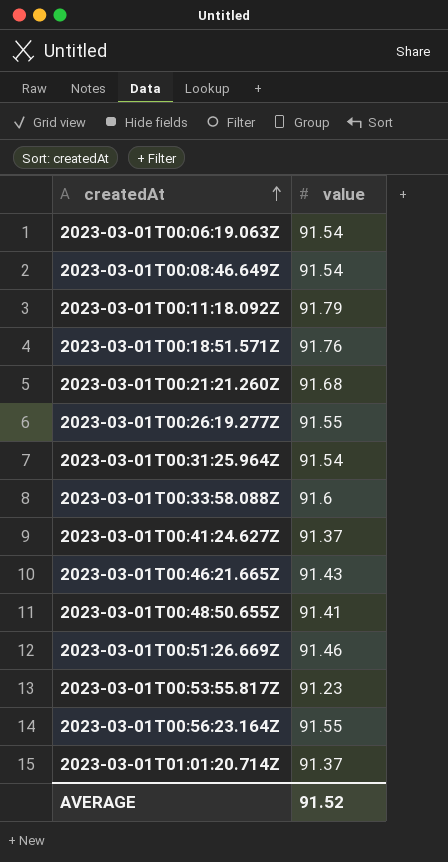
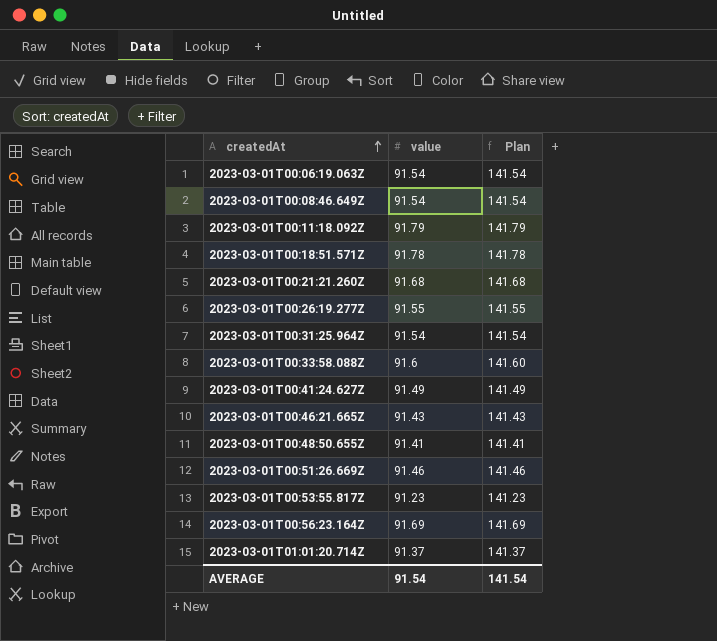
column Plan | formula: none -> [value] + 50
2023-03-01T00:18:51.571Z | value: 91.76 -> 91.78
2023-03-01T00:41:24.627Z | value: 91.37 -> 91.49
2023-03-01T00:56:23.164Z | value: 91.55 -> 91.69
AVERAGE | value: 91.52 -> 91.54

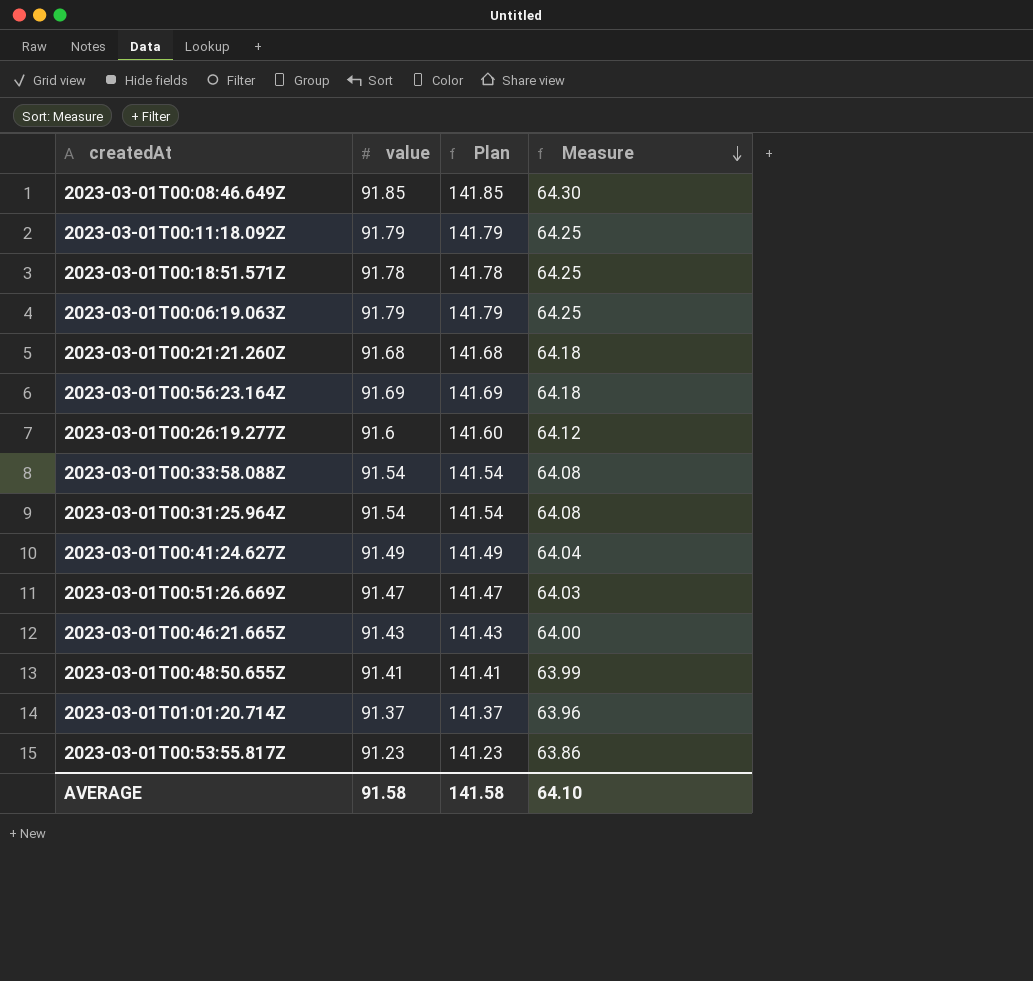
row order: createdAt ascending -> Measure descending
column Measure | formula: none -> [value] * 0.7
2023-03-01T00:08:46.649Z | value: 91.54 -> 91.85
2023-03-01T00:08:46.649Z | Plan: 141.54 -> 141.85
2023-03-01T00:06:19.063Z | value: 91.54 -> 91.79
2023-03-01T00:06:19.063Z | Plan: 141.54 -> 141.79
2023-03-01T00:26:19.277Z | value: 91.55 -> 91.6
2023-03-01T00:26:19.277Z | Plan: 141.55 -> 141.60
2023-03-01T00:33:58.088Z | value: 91.6 -> 91.54
2023-03-01T00:33:58.088Z | Plan: 141.60 -> 141.54
2023-03-01T00:51:26.669Z | value: 91.46 -> 91.47
2023-03-01T00:51:26.669Z | Plan: 141.46 -> 141.47
AVERAGE | value: 91.54 -> 91.58
AVERAGE | Plan: 141.54 -> 141.58

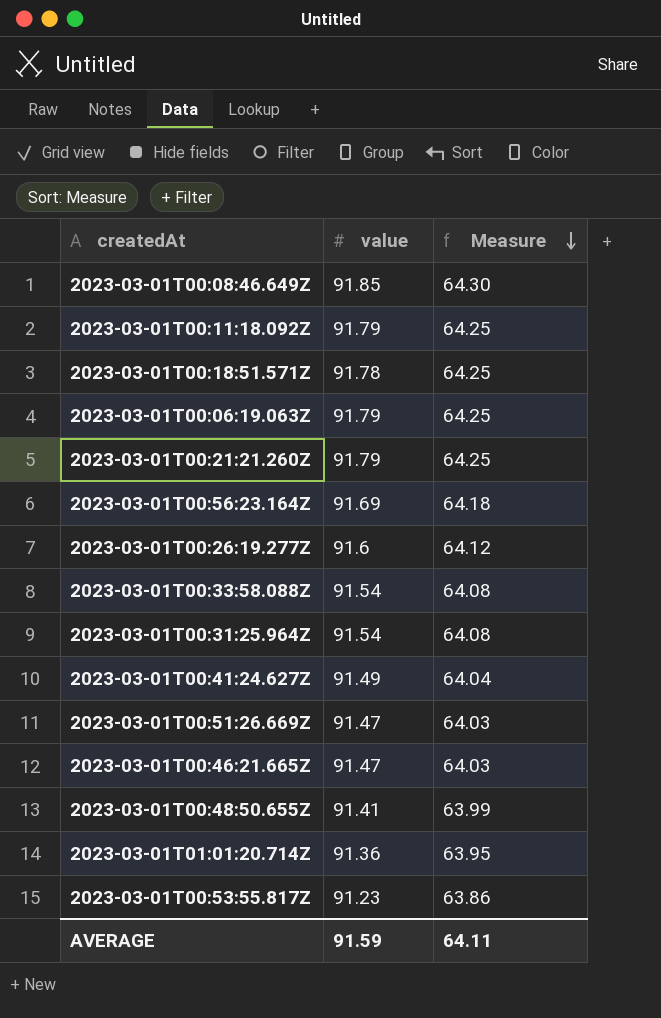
column Plan | formula: [value] + 50 -> none
2023-03-01T00:21:21.260Z | value: 91.68 -> 91.79
2023-03-01T00:21:21.260Z | Measure: 64.18 -> 64.25
2023-03-01T00:46:21.665Z | value: 91.43 -> 91.47
2023-03-01T00:46:21.665Z | Measure: 64.00 -> 64.03
2023-03-01T01:01:20.714Z | value: 91.37 -> 91.36
2023-03-01T01:01:20.714Z | Measure: 63.96 -> 63.95
AVERAGE | value: 91.58 -> 91.59
AVERAGE | Measure: 64.10 -> 64.11

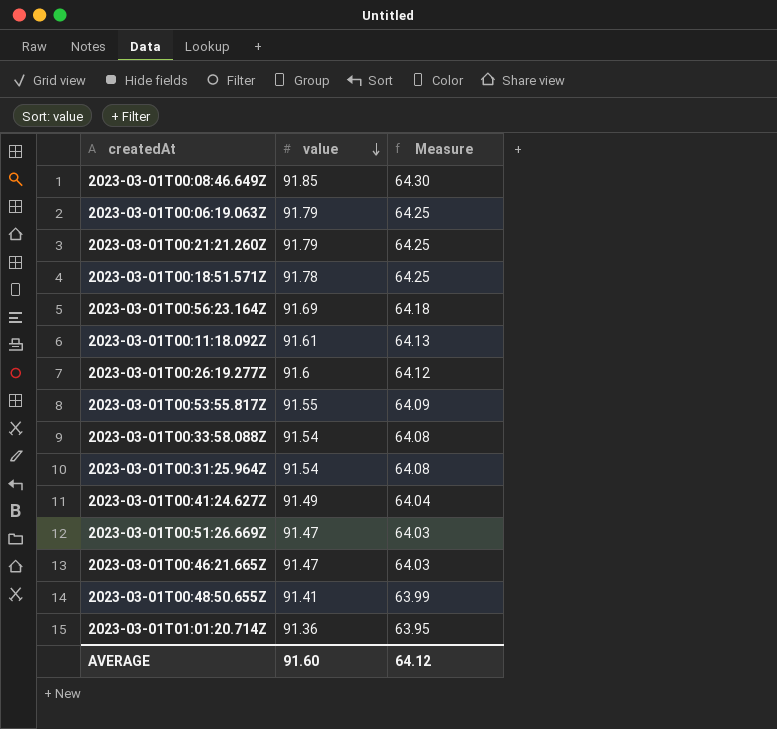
row order: Measure descending -> value descending
2023-03-01T00:11:18.092Z | value: 91.79 -> 91.61
2023-03-01T00:11:18.092Z | Measure: 64.25 -> 64.13
2023-03-01T00:53:55.817Z | value: 91.23 -> 91.55
2023-03-01T00:53:55.817Z | Measure: 63.86 -> 64.09
AVERAGE | value: 91.59 -> 91.60
AVERAGE | Measure: 64.11 -> 64.12

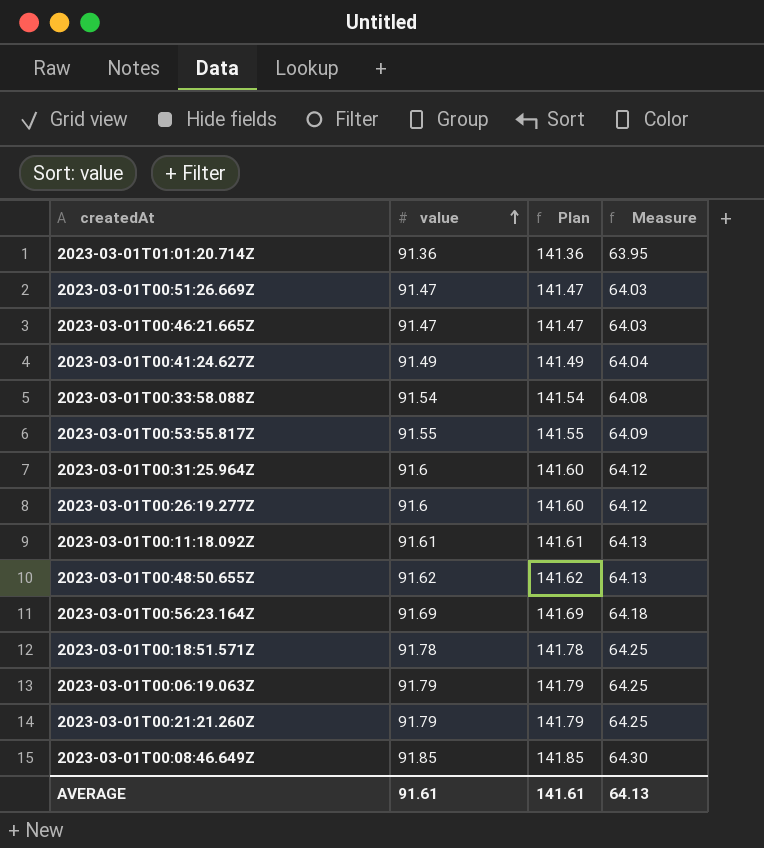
row order: value descending -> value ascending
column Plan | formula: none -> [value] + 50
2023-03-01T00:31:25.964Z | value: 91.54 -> 91.6
2023-03-01T00:31:25.964Z | Measure: 64.08 -> 64.12
2023-03-01T00:48:50.655Z | value: 91.41 -> 91.62
2023-03-01T00:48:50.655Z | Measure: 63.99 -> 64.13
AVERAGE | value: 91.60 -> 91.61
AVERAGE | Measure: 64.12 -> 64.13

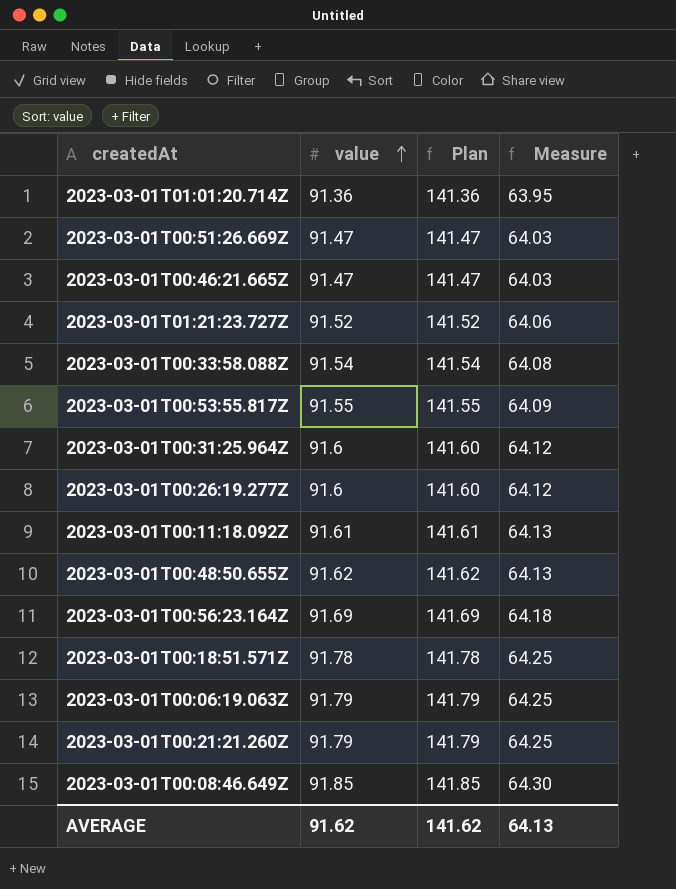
row 2023-03-01T00:41:24.627Z: 91.49 | 141.49 | 64.04 -> none
row 2023-03-01T01:21:23.727Z: none -> 91.52 | 141.52 | 64.06
AVERAGE | value: 91.61 -> 91.62
AVERAGE | Plan: 141.61 -> 141.62

